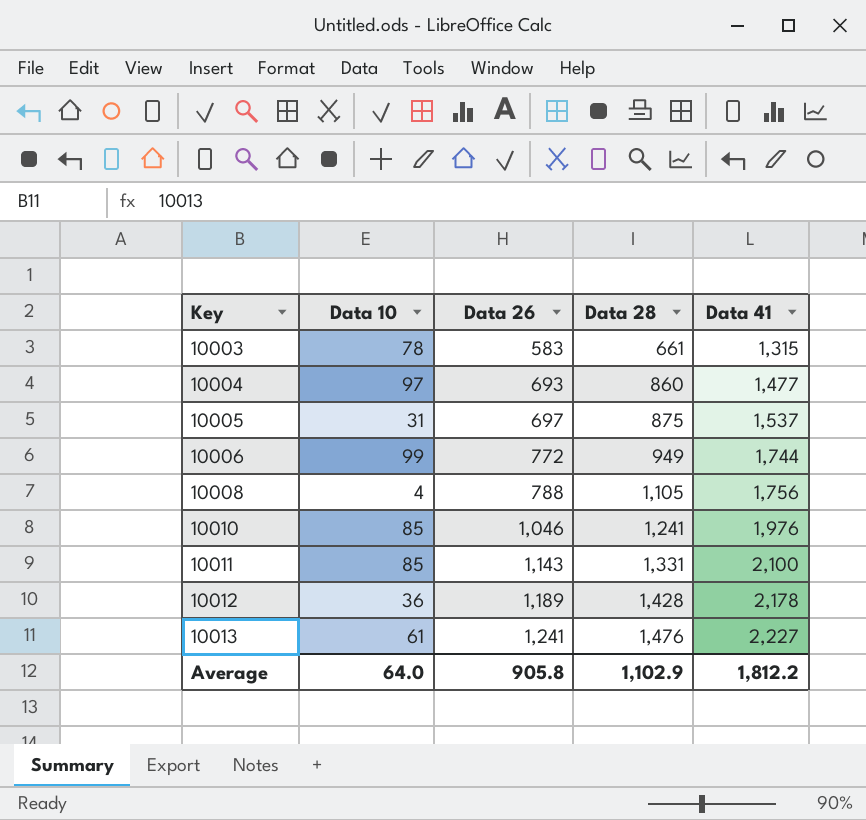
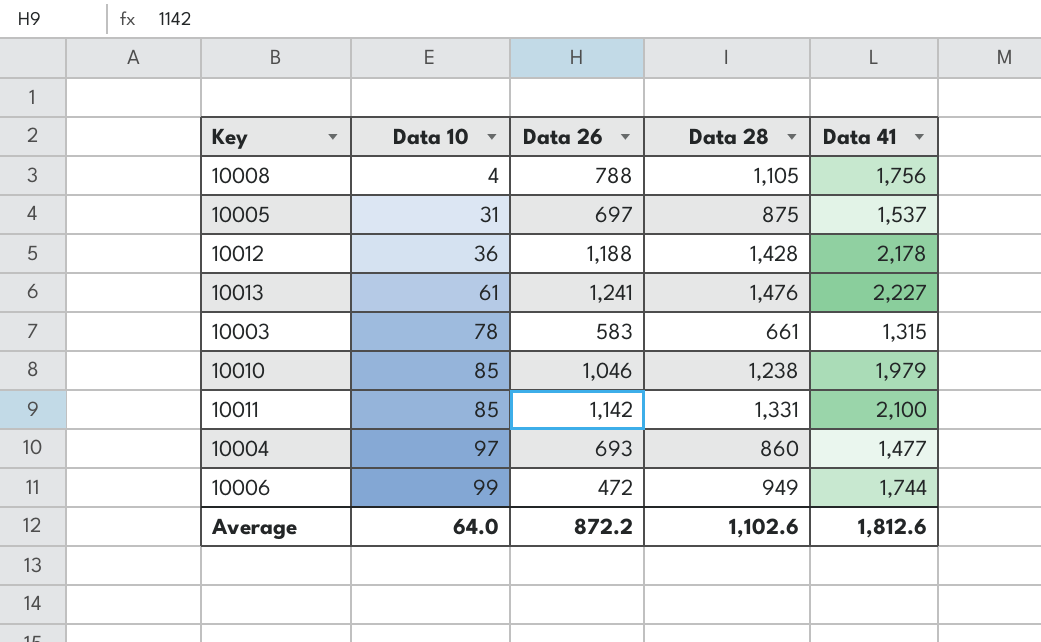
row order: Key ascending -> Data 10 ascending
10012 | Data 26: 1,189 -> 1,188
10010 | Data 28: 1,241 -> 1,238
10010 | Data 41: 1,976 -> 1,979
10011 | Data 26: 1,143 -> 1,142
10006 | Data 26: 772 -> 472
Average | Data 26: 905.8 -> 872.2
Average | Data 28: 1,102.9 -> 1,102.6
Average | Data 41: 1,812.2 -> 1,812.6

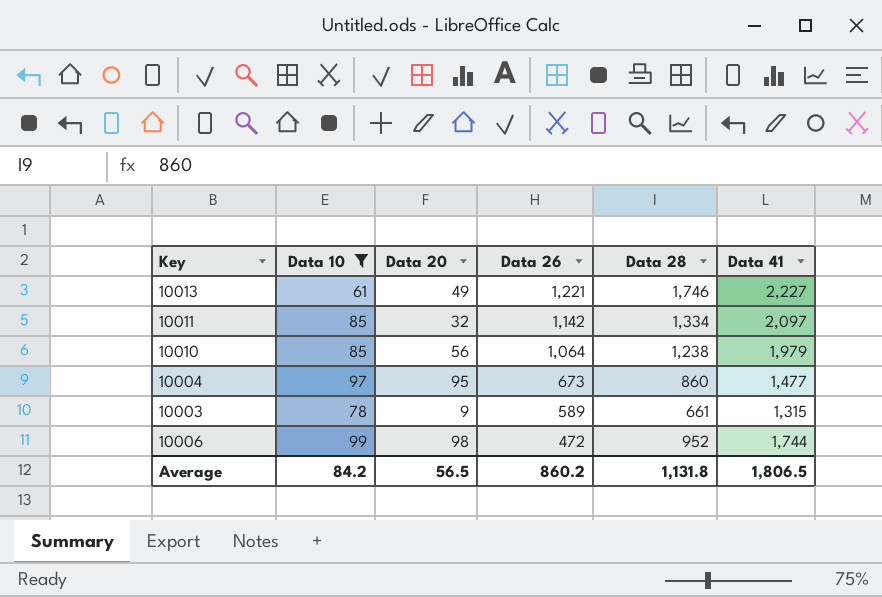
filter: none -> Data 10 >= 61
row order: Data 10 ascending -> Data 26 descending
column Data 20 | position: none -> 3
10013 | Data 26: 1,241 -> 1,221
10013 | Data 28: 1,476 -> 1,746
10011 | Data 28: 1,331 -> 1,334
10011 | Data 41: 2,100 -> 2,097
10010 | Data 26: 1,046 -> 1,064
10004 | Data 26: 693 -> 673
10003 | Data 26: 583 -> 589
10006 | Data 28: 949 -> 952
Average | Data 10: 64.0 -> 84.2
Average | Data 26: 872.2 -> 860.2
Average | Data 28: 1,102.6 -> 1,131.8
Average | Data 41: 1,812.6 -> 1,806.5

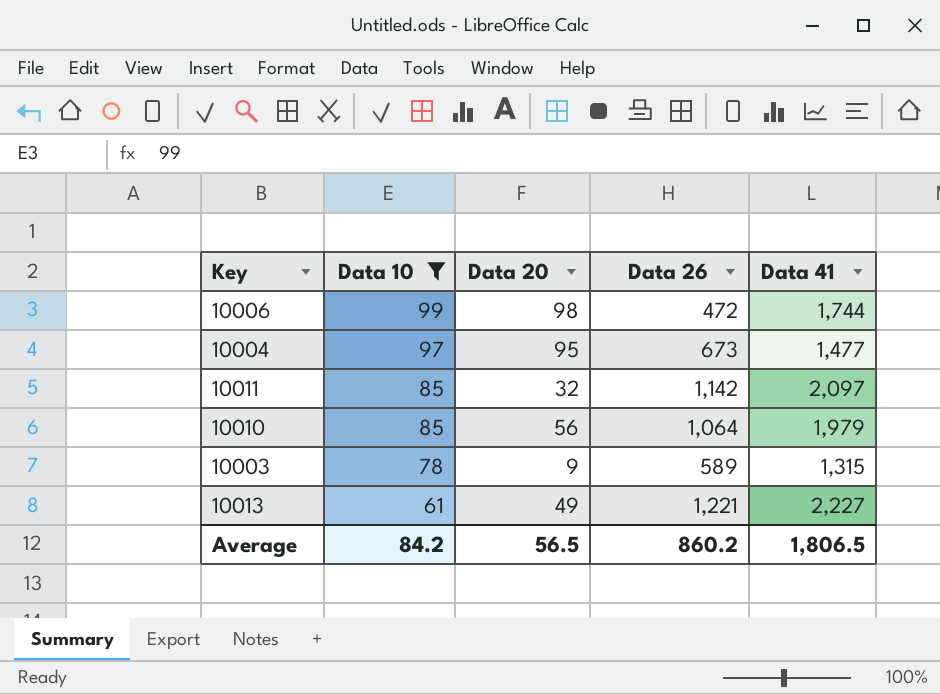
row order: Data 26 descending -> Data 10 descending
column Data 28 | position: 5 -> none

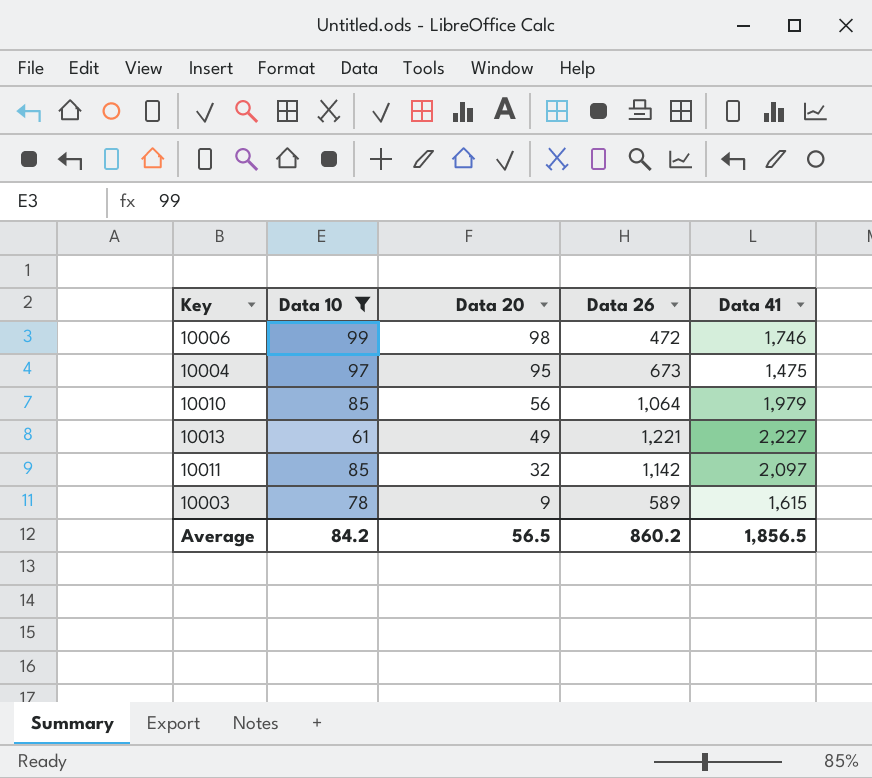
row order: Data 10 descending -> Data 20 descending
10006 | Data 41: 1,744 -> 1,746
10004 | Data 41: 1,477 -> 1,475
10003 | Data 41: 1,315 -> 1,615
Average | Data 41: 1,806.5 -> 1,856.5

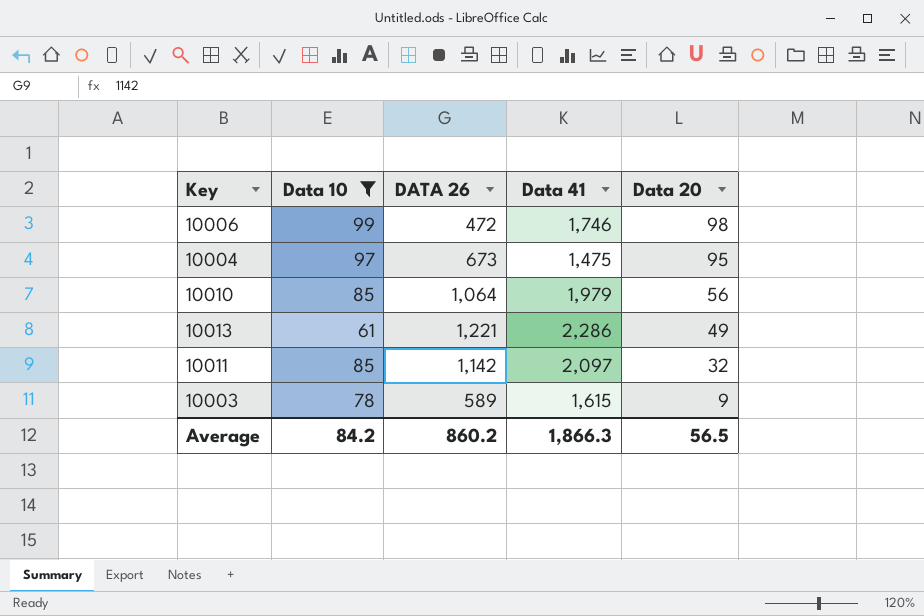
column name: Data 26 -> DATA 26
column Data 20 | position: 3 -> 5
10013 | Data 41: 2,227 -> 2,286
Average | Data 41: 1,856.5 -> 1,866.3

